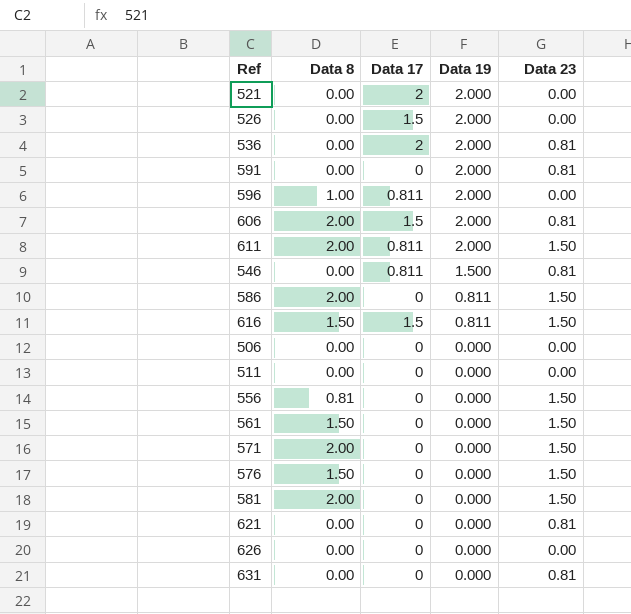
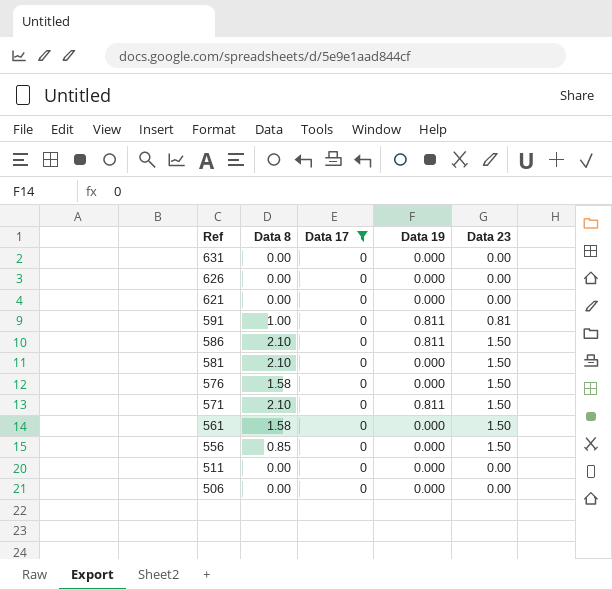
filter: none -> Data 17 = 0
row order: Data 19 descending -> Ref descending
631 | Data 23: 0.81 -> 0.00
621 | Data 23: 0.81 -> 0.00
591 | Data 8: 0.00 -> 1.00
591 | Data 19: 2.000 -> 0.811
586 | Data 8: 2.00 -> 2.10
581 | Data 8: 2.00 -> 2.10
576 | Data 8: 1.50 -> 1.58
571 | Data 8: 2.00 -> 2.10
571 | Data 19: 0.000 -> 0.811
561 | Data 8: 1.50 -> 1.58
556 | Data 8: 0.81 -> 0.85

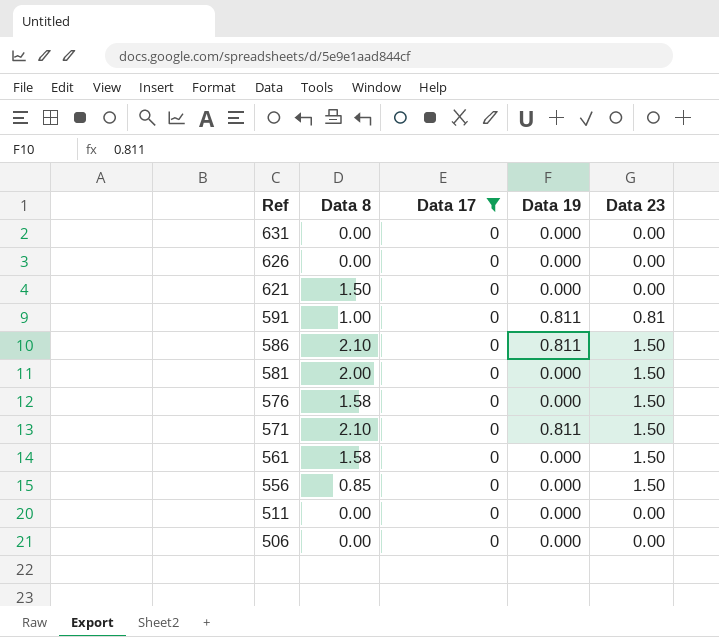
621 | Data 8: 0.00 -> 1.50
581 | Data 8: 2.10 -> 2.00

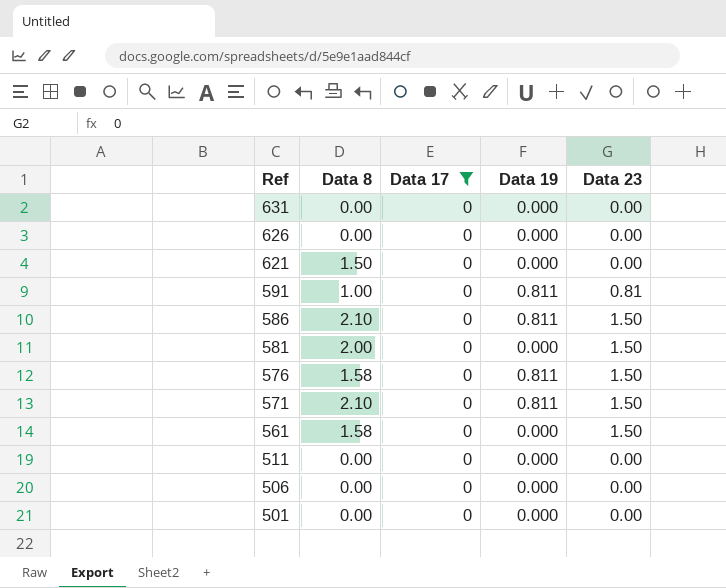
row 556: 0.85 | 0 | 0.000 | 1.50 -> none
576 | Data 19: 0.000 -> 0.811
row 501: none -> 0.00 | 0 | 0.000 | 0.00

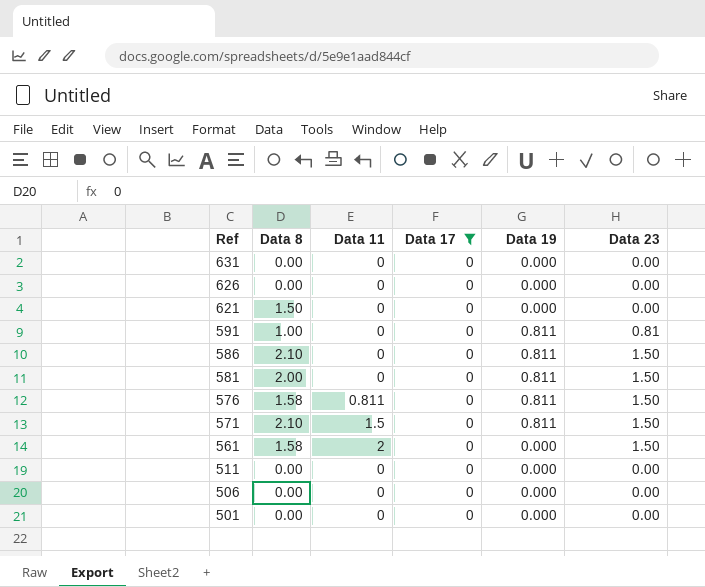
column Data 11 | position: none -> 3
581 | Data 19: 0.000 -> 0.811

